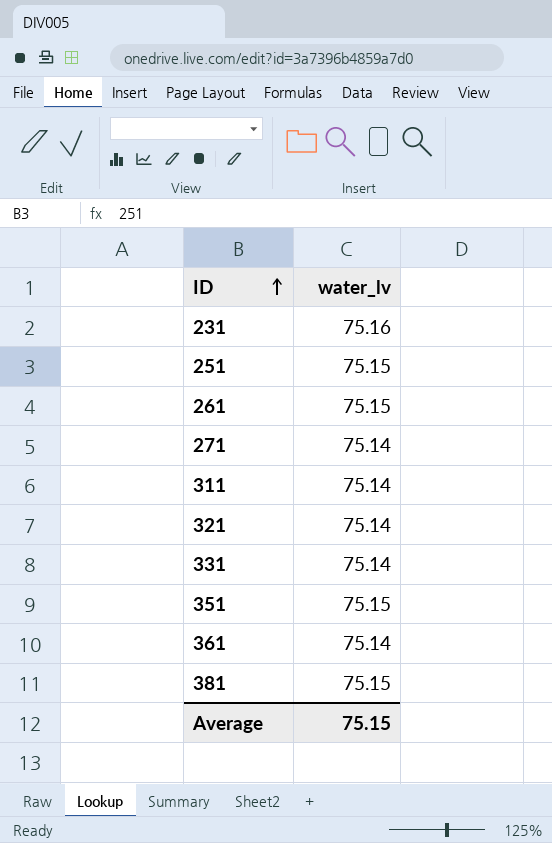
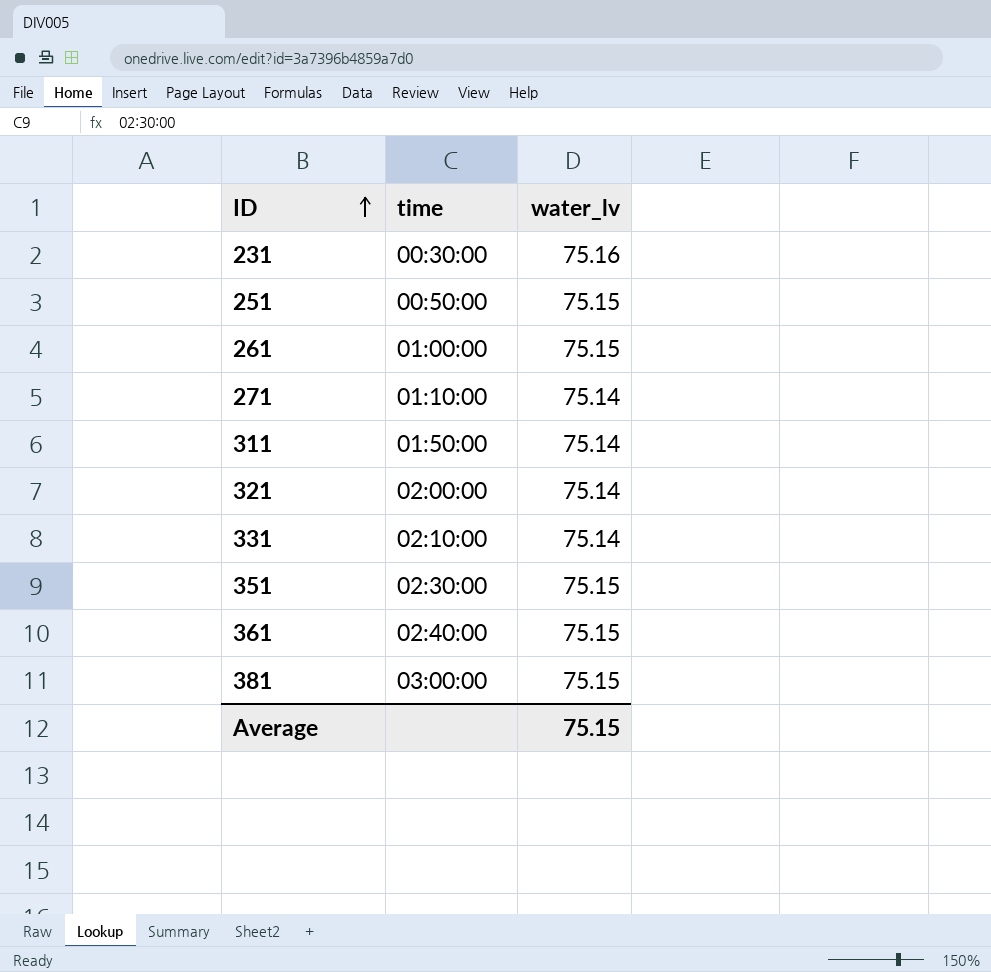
column time | position: none -> 2
361 | water_lv: 75.14 -> 75.15

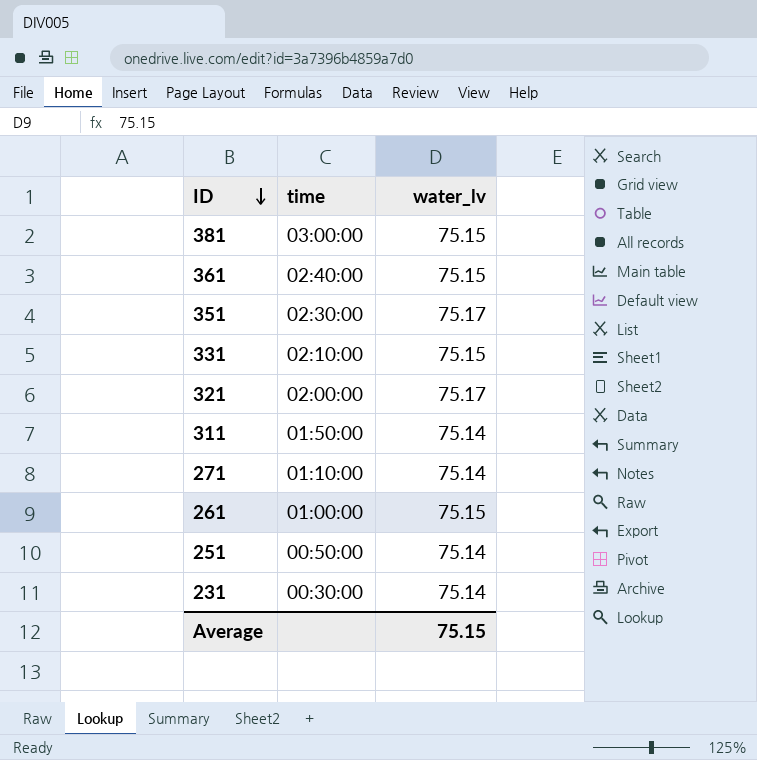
row order: ID ascending -> ID descending
351 | water_lv: 75.15 -> 75.17
331 | water_lv: 75.14 -> 75.15
321 | water_lv: 75.14 -> 75.17
251 | water_lv: 75.15 -> 75.14
231 | water_lv: 75.16 -> 75.14

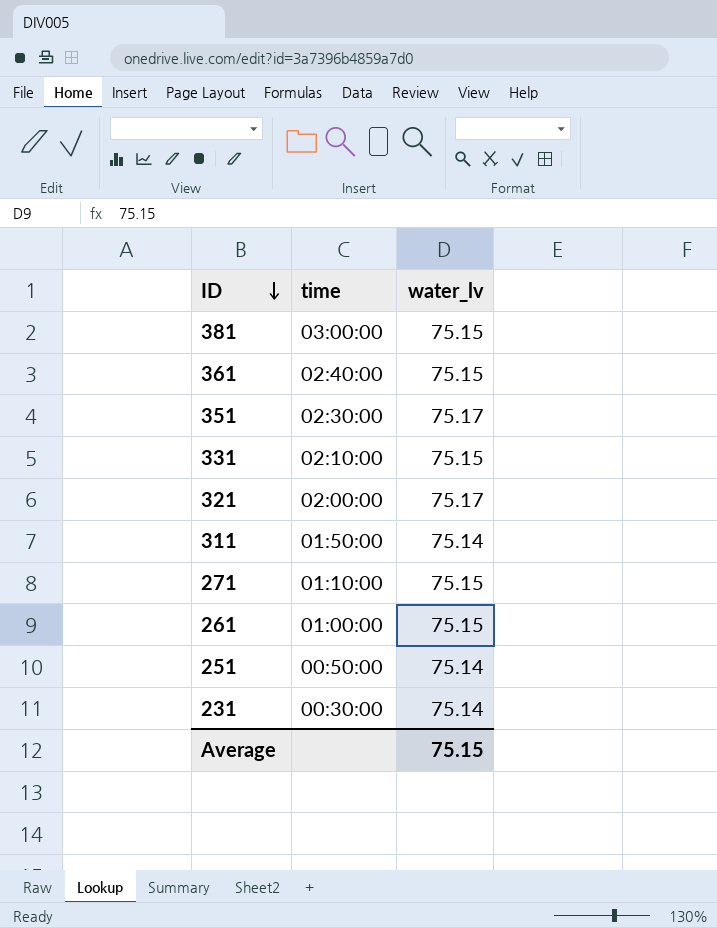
271 | water_lv: 75.14 -> 75.15

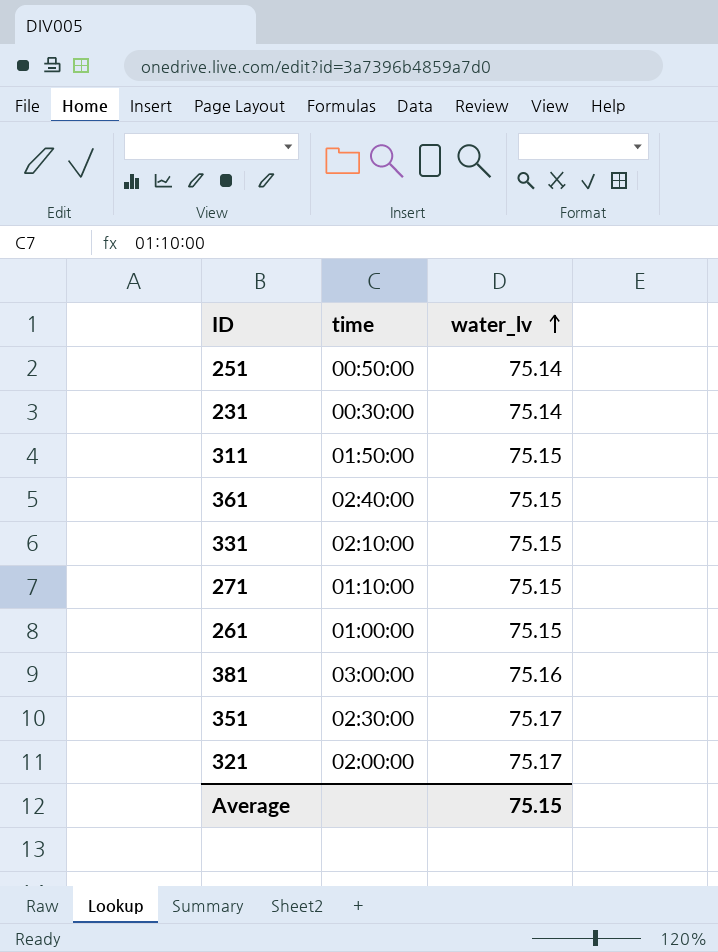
row order: ID descending -> water_lv ascending
311 | water_lv: 75.14 -> 75.15
381 | water_lv: 75.15 -> 75.16

